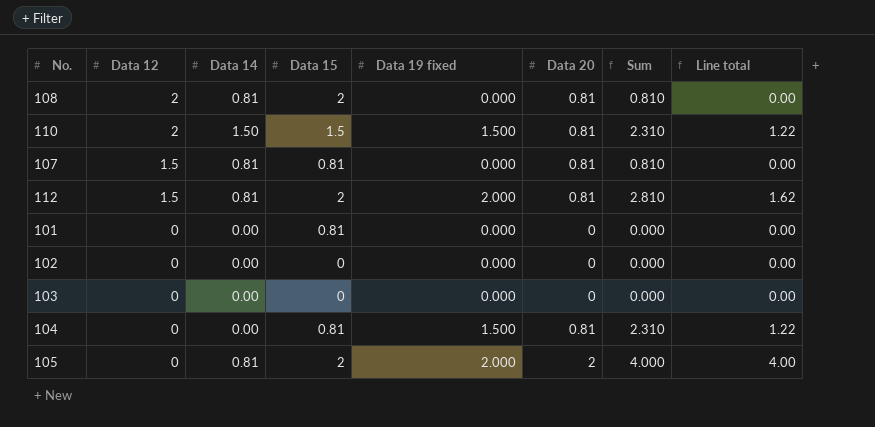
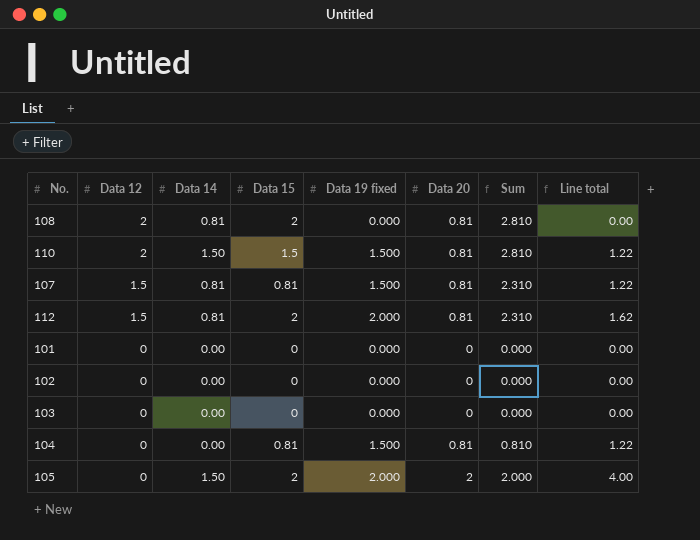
column Sum | formula: [Data 19 fixed] + [Data 20] -> [Data 12] + [Data 20]
107 | Data 19 fixed: 0.000 -> 1.500
107 | Line total: 0.00 -> 1.22
101 | Data 15: 0.81 -> 0
105 | Data 14: 0.81 -> 1.50

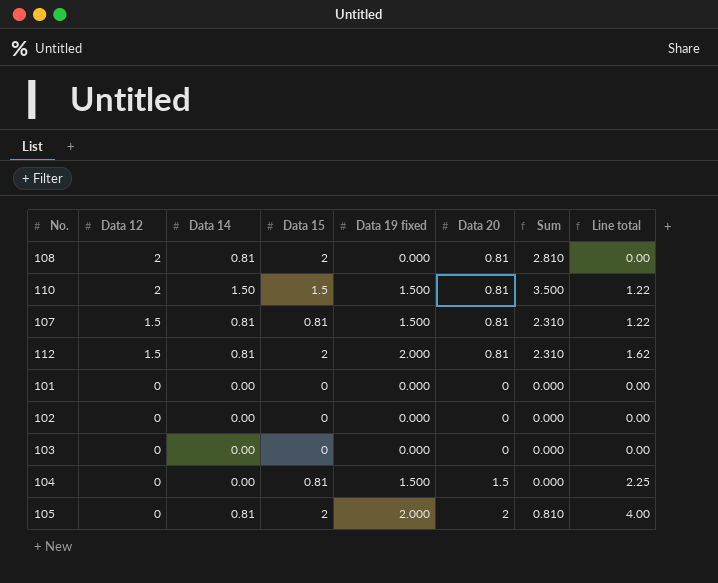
column Sum | formula: [Data 12] + [Data 20] -> [Data 12] + [Data 14]
104 | Data 20: 0.81 -> 1.5
104 | Line total: 1.22 -> 2.25
105 | Data 14: 1.50 -> 0.81

